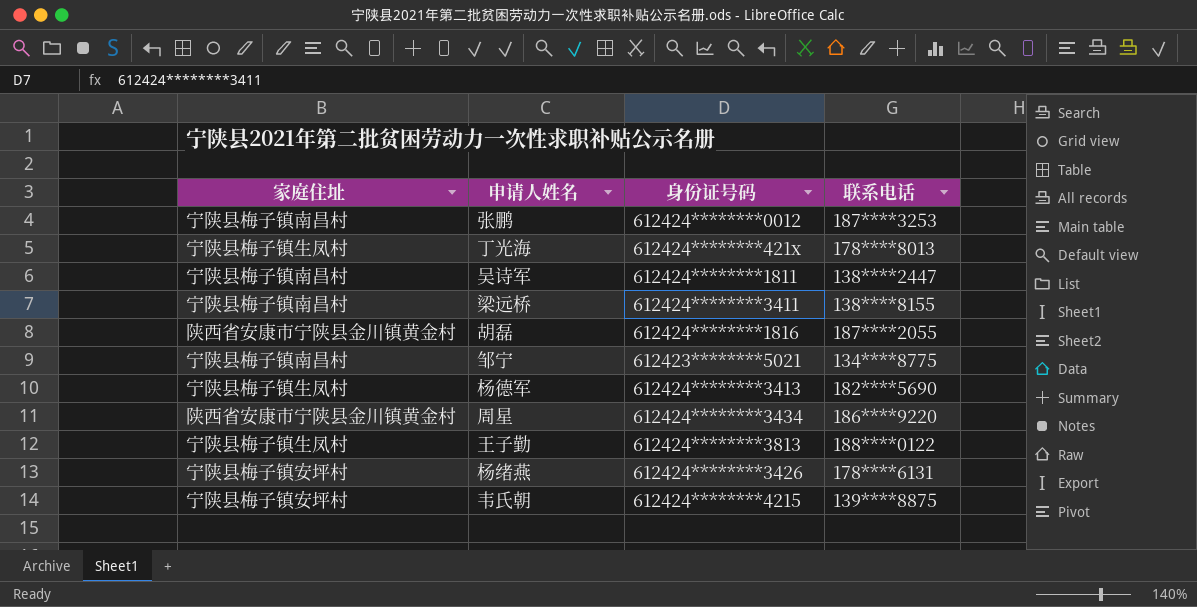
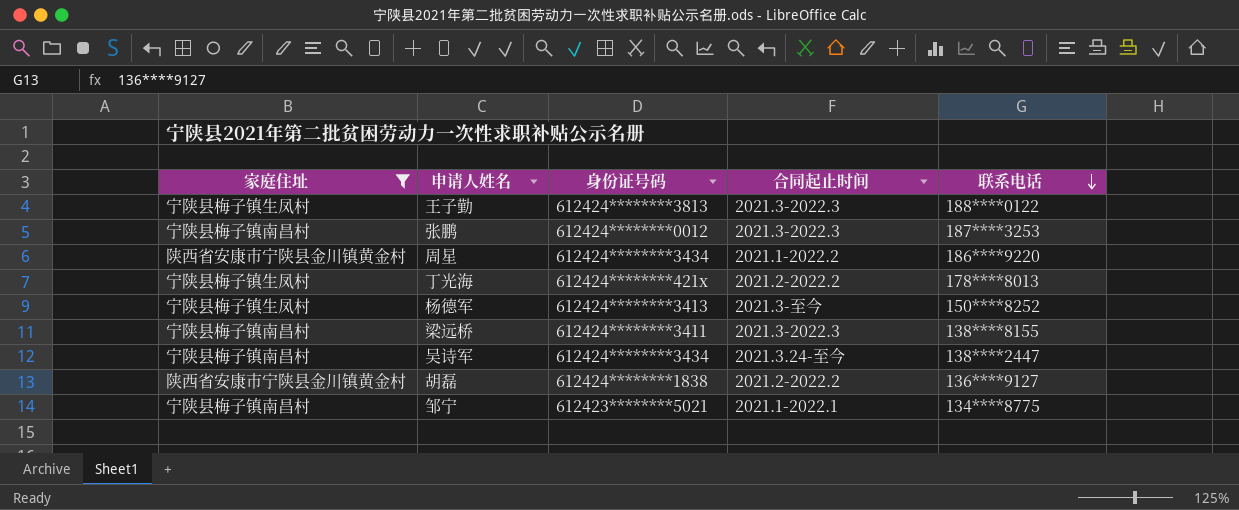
filter: none -> 家庭住址 != 宁陕县梅子镇安坪村
row order: none -> 联系电话 descending
column 合同起止时间 | position: none -> 4
杨德军 | 联系电话: 182****5690 -> 150****8252
吴诗军 | 身份证号码: 612424********1811 -> 612424********3434
胡磊 | 身份证号码: 612424********1816 -> 612424********1838
胡磊 | 联系电话: 187****2055 -> 136****9127

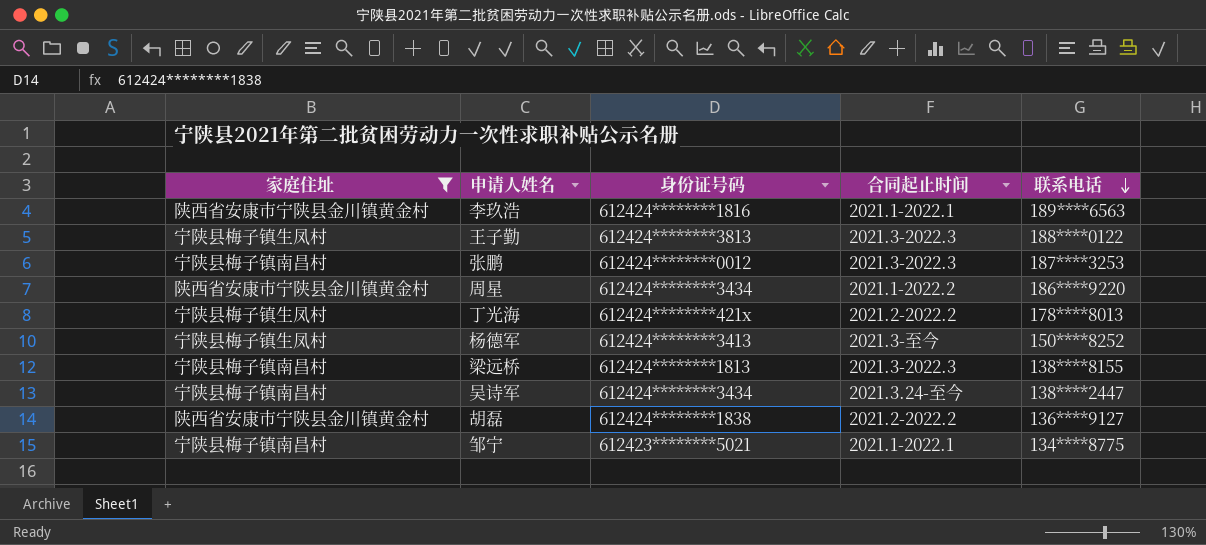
row 李玖浩: none -> 陕西省安康市宁陕县金川镇黄金村 | 612424********1816 | 2021.1-2022.1 | 189****6563
梁远桥 | 身份证号码: 612424********3411 -> 612424********1813

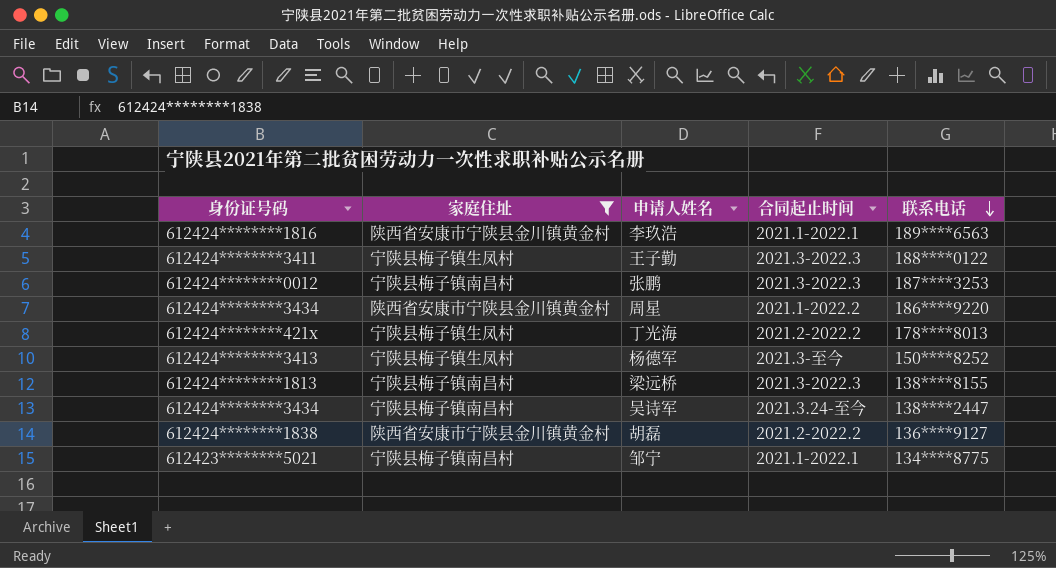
column 身份证号码 | position: 3 -> 1
王子勤 | 身份证号码: 612424********3813 -> 612424********3411

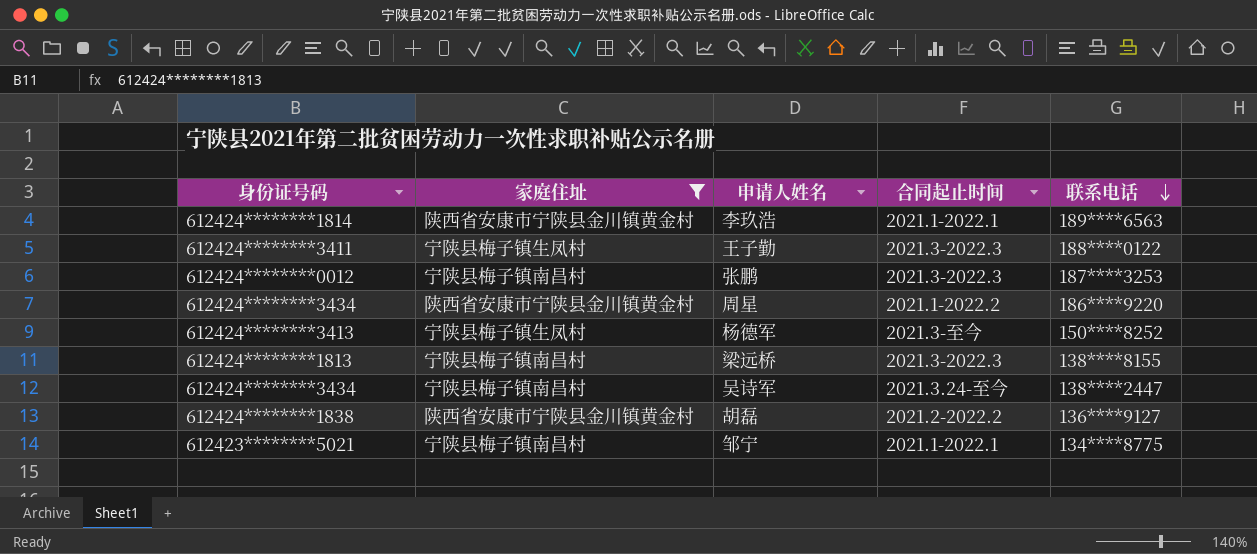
row 丁光海: 612424********421x | 宁陕县梅子镇生凤村 | 2021.2-2022.2 | 178****8013 -> none
李玖浩 | 身份证号码: 612424********1816 -> 612424********1814

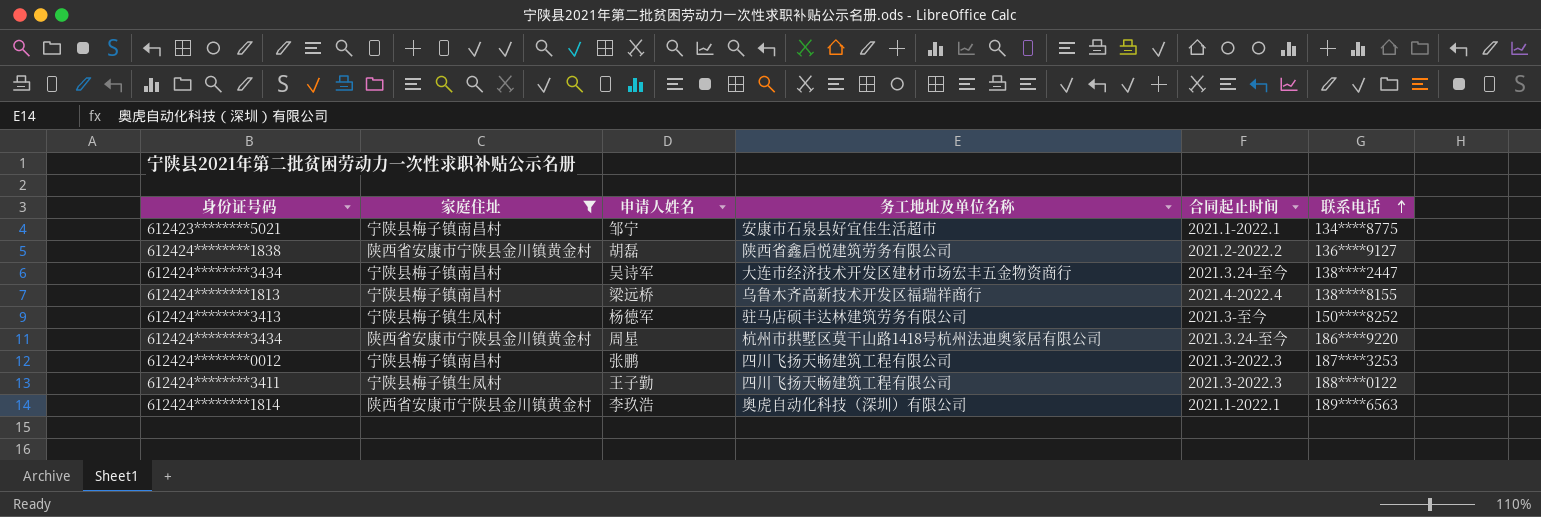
row order: 联系电话 descending -> 联系电话 ascending
column 务工地址及单位名称 | position: none -> 4
梁远桥 | 合同起止时间: 2021.3-2022.3 -> 2021.4-2022.4
周星 | 合同起止时间: 2021.1-2022.2 -> 2021.3.24-至今

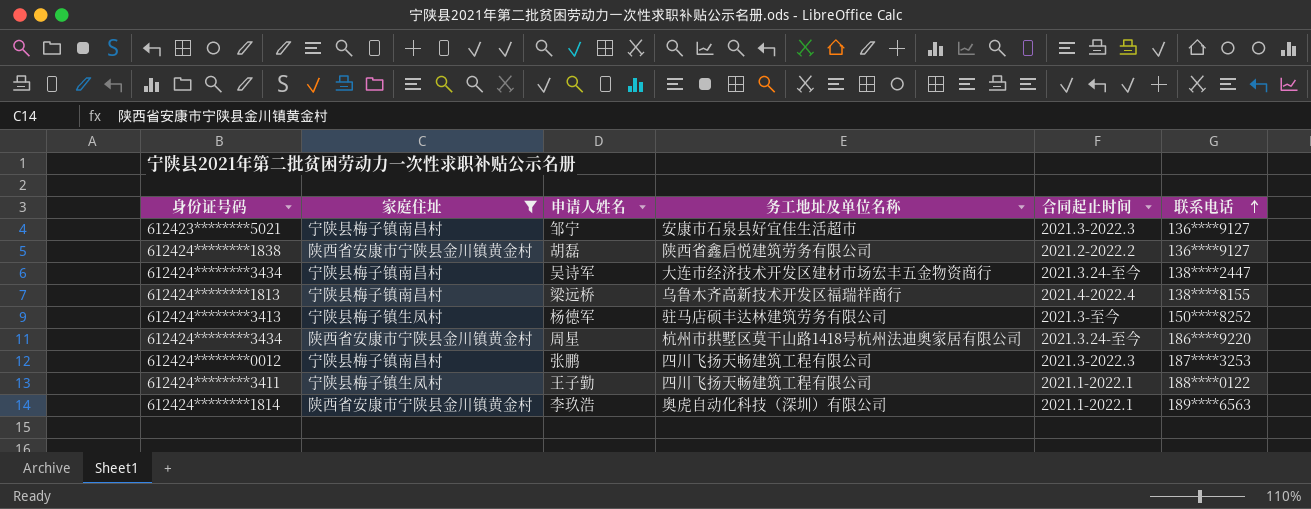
邹宁 | 合同起止时间: 2021.1-2022.1 -> 2021.3-2022.3
邹宁 | 联系电话: 134****8775 -> 136****9127
王子勤 | 合同起止时间: 2021.3-2022.3 -> 2021.1-2022.1

